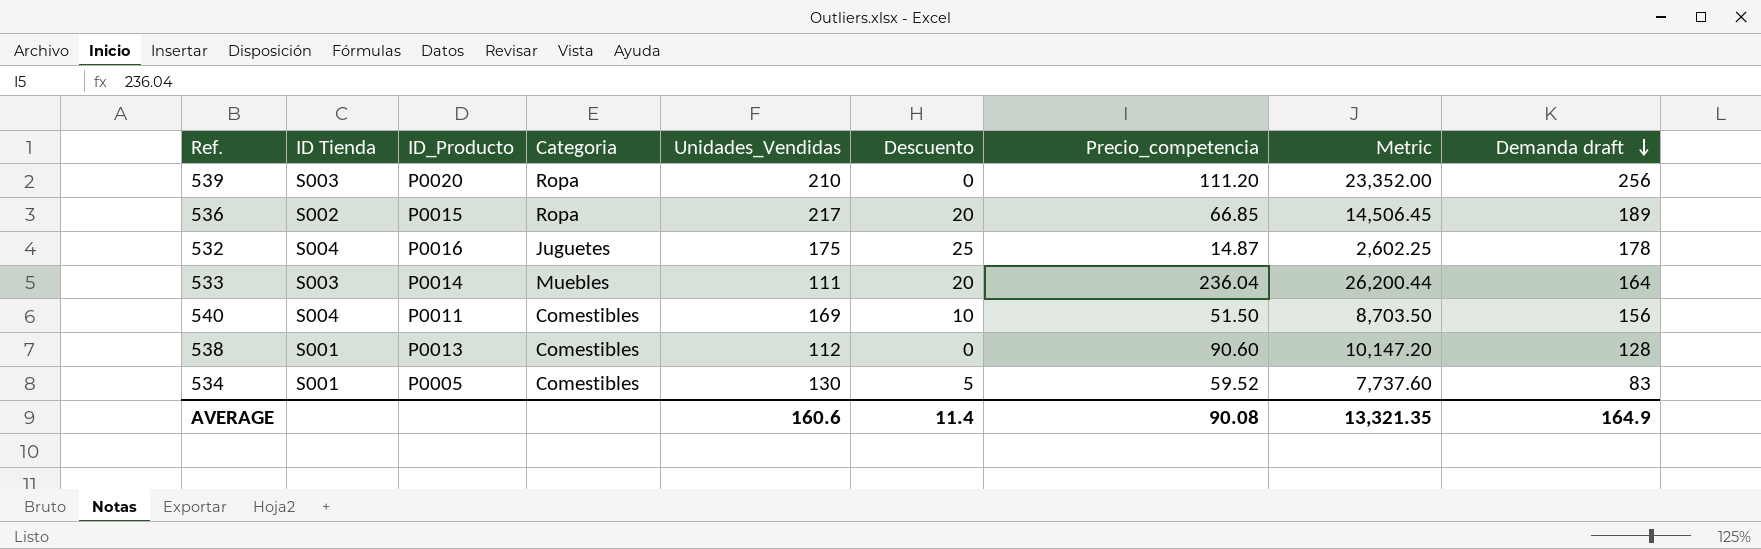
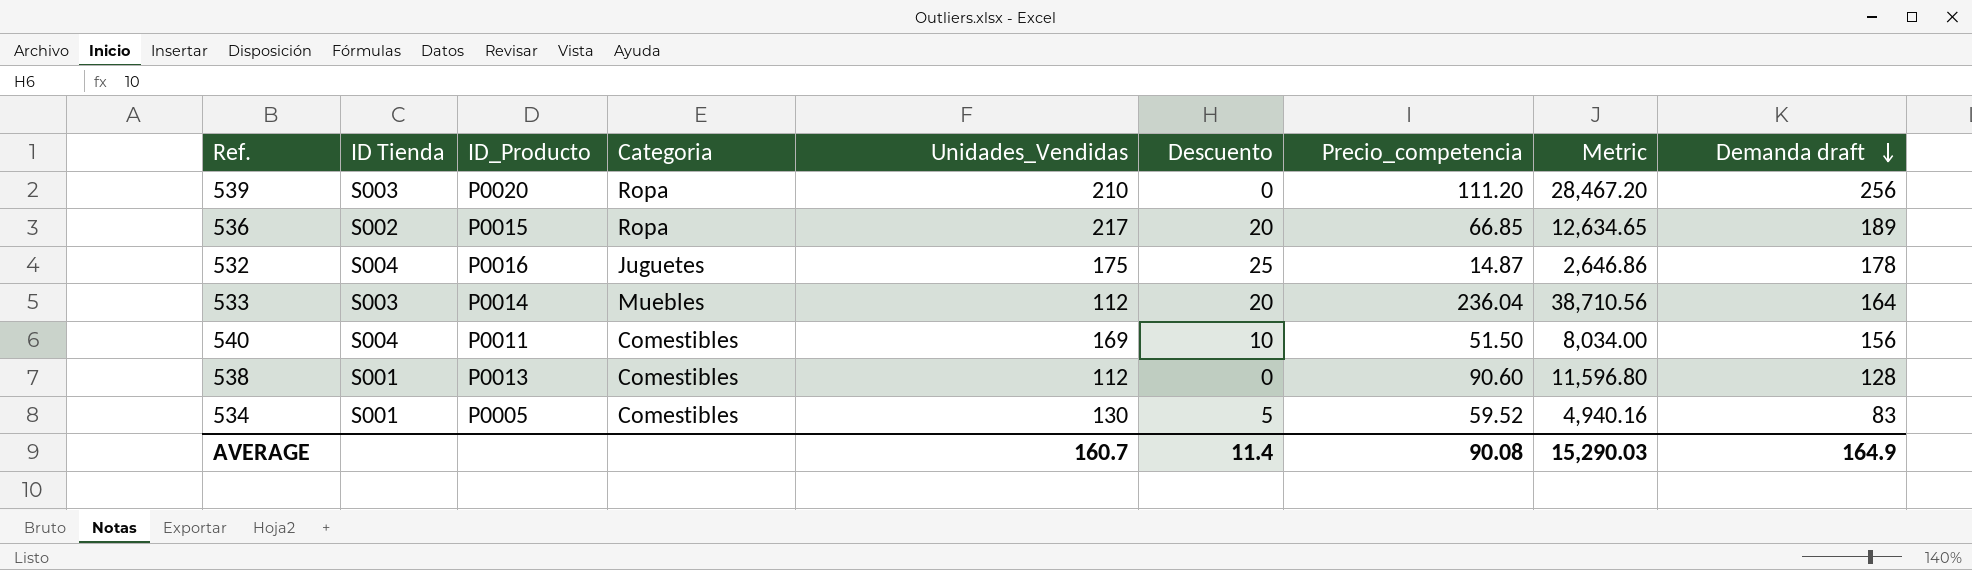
column Metric | formula: [Unidades_Vendidas] * [Precio_competencia] -> [Precio_competencia] * [Demanda draft]
533 | Unidades_Vendidas: 111 -> 112
AVERAGE | Unidades_Vendidas: 160.6 -> 160.7
AVERAGE | Metric: 13,321.35 -> 15,290.03

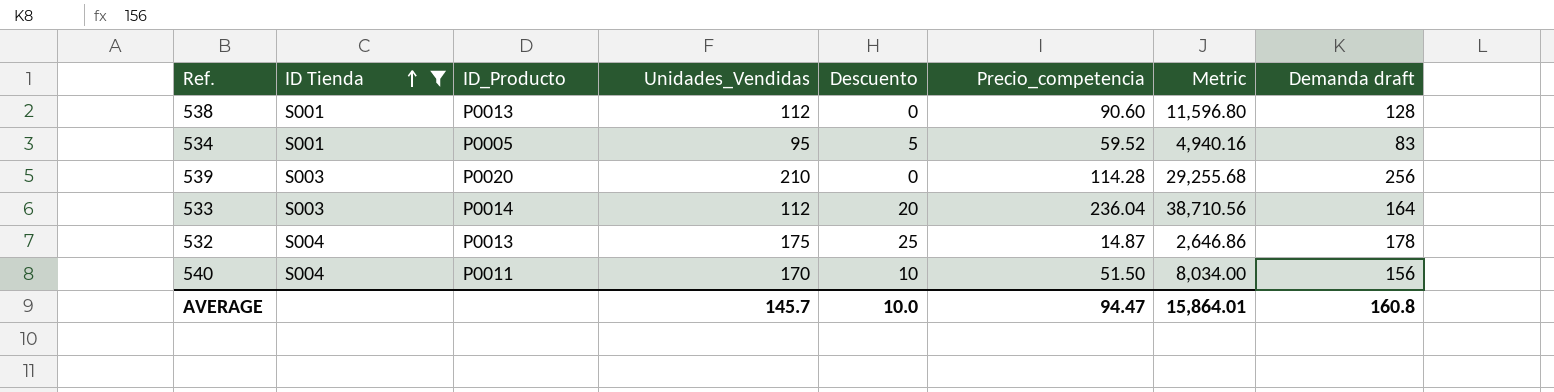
filter: none -> ID Tienda != S002
row order: Demanda draft descending -> ID Tienda ascending
column Categoria | position: 4 -> none
534 | Unidades_Vendidas: 130 -> 95
539 | Precio_competencia: 111.20 -> 114.28
539 | Metric: 28,467.20 -> 29,255.68
532 | ID_Producto: P0016 -> P0013
540 | Unidades_Vendidas: 169 -> 170
AVERAGE | Unidades_Vendidas: 160.7 -> 145.7
AVERAGE | Descuento: 11.4 -> 10.0
AVERAGE | Precio_competencia: 90.08 -> 94.47
AVERAGE | Metric: 15,290.03 -> 15,864.01
AVERAGE | Demanda draft: 164.9 -> 160.8

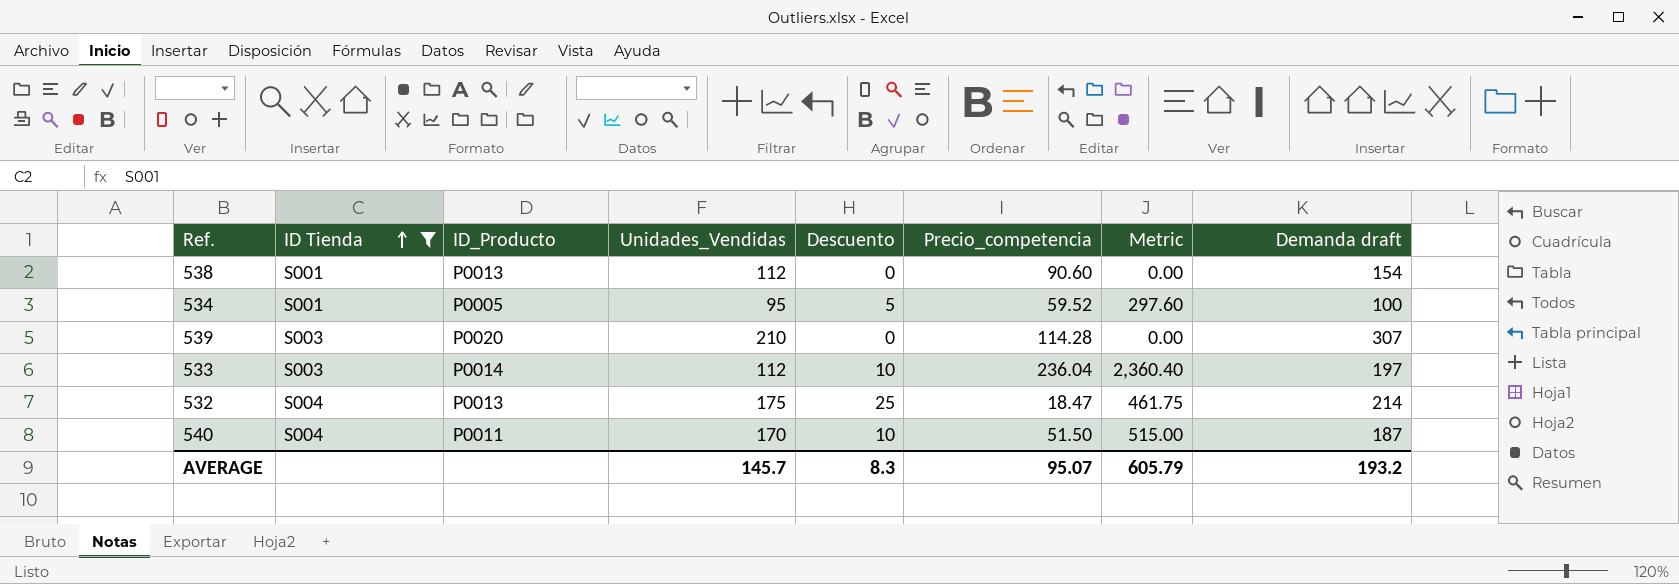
column Metric | formula: [Precio_competencia] * [Demanda draft] -> [Descuento] * [Precio_competencia]
538 | Demanda draft: 128 -> 154
534 | Demanda draft: 83 -> 100
539 | Demanda draft: 256 -> 307
533 | Descuento: 20 -> 10
533 | Demanda draft: 164 -> 197
532 | Precio_competencia: 14.87 -> 18.47
532 | Demanda draft: 178 -> 214
540 | Demanda draft: 156 -> 187
AVERAGE | Descuento: 10.0 -> 8.3
AVERAGE | Precio_competencia: 94.47 -> 95.07
AVERAGE | Metric: 15,864.01 -> 605.79
AVERAGE | Demanda draft: 160.8 -> 193.2

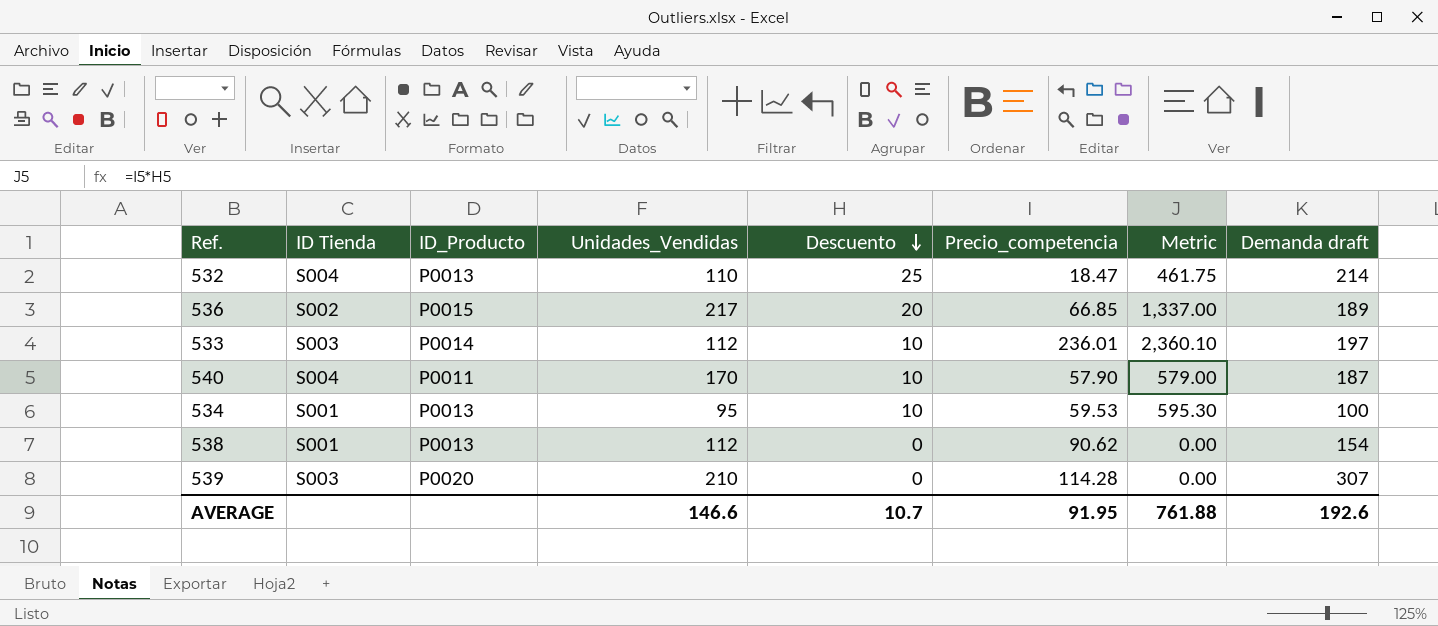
filter: ID Tienda != S002 -> none
row order: ID Tienda ascending -> Descuento descending
532 | Unidades_Vendidas: 175 -> 110
533 | Precio_competencia: 236.04 -> 236.01
533 | Metric: 2,360.40 -> 2,360.10
540 | Precio_competencia: 51.50 -> 57.90
540 | Metric: 515.00 -> 579.00
534 | ID_Producto: P0005 -> P0013
534 | Descuento: 5 -> 10
534 | Precio_competencia: 59.52 -> 59.53
534 | Metric: 297.60 -> 595.30
538 | Precio_competencia: 90.60 -> 90.62
AVERAGE | Unidades_Vendidas: 145.7 -> 146.6
AVERAGE | Descuento: 8.3 -> 10.7
AVERAGE | Precio_competencia: 95.07 -> 91.95
AVERAGE | Metric: 605.79 -> 761.88
AVERAGE | Demanda draft: 193.2 -> 192.6

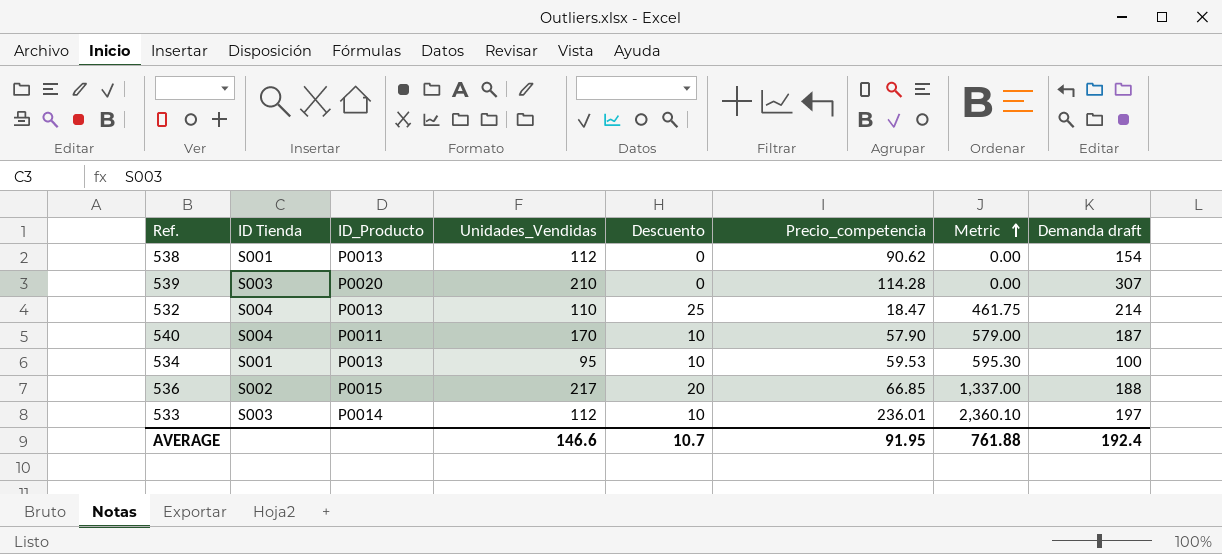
row order: Descuento descending -> Metric ascending
536 | Demanda draft: 189 -> 188
AVERAGE | Demanda draft: 192.6 -> 192.4

